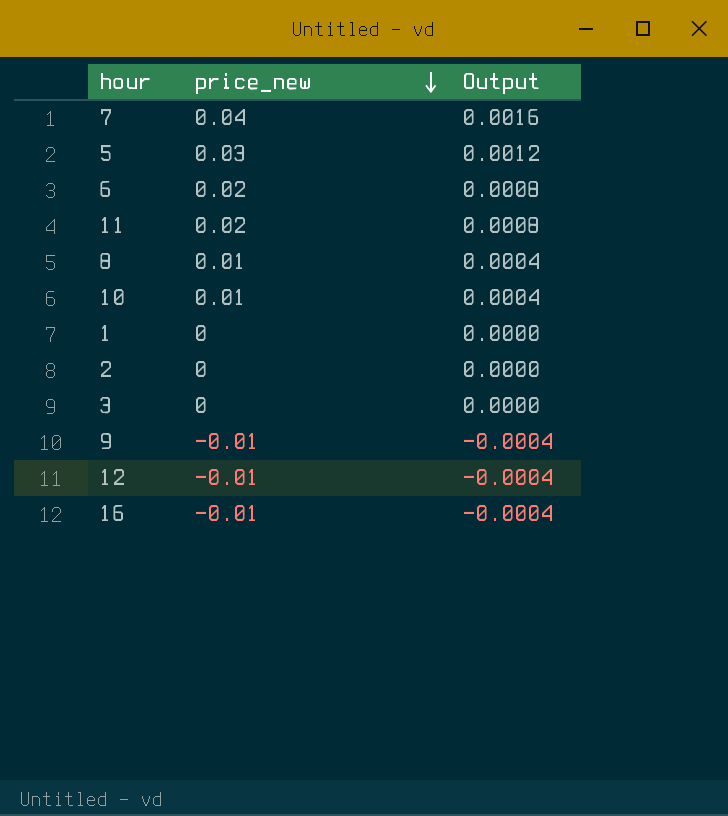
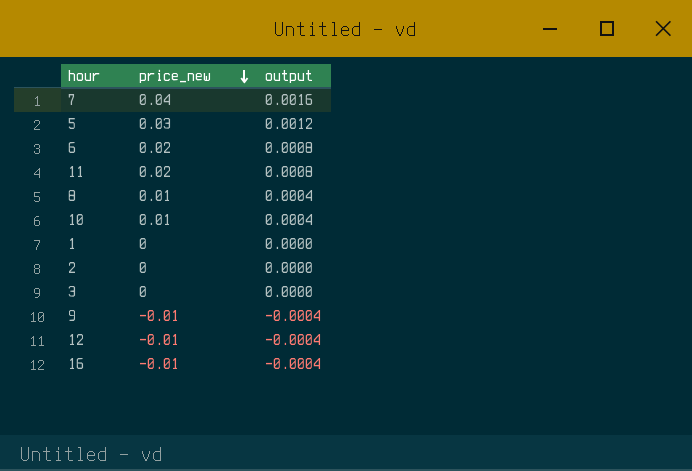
column name: Output -> output

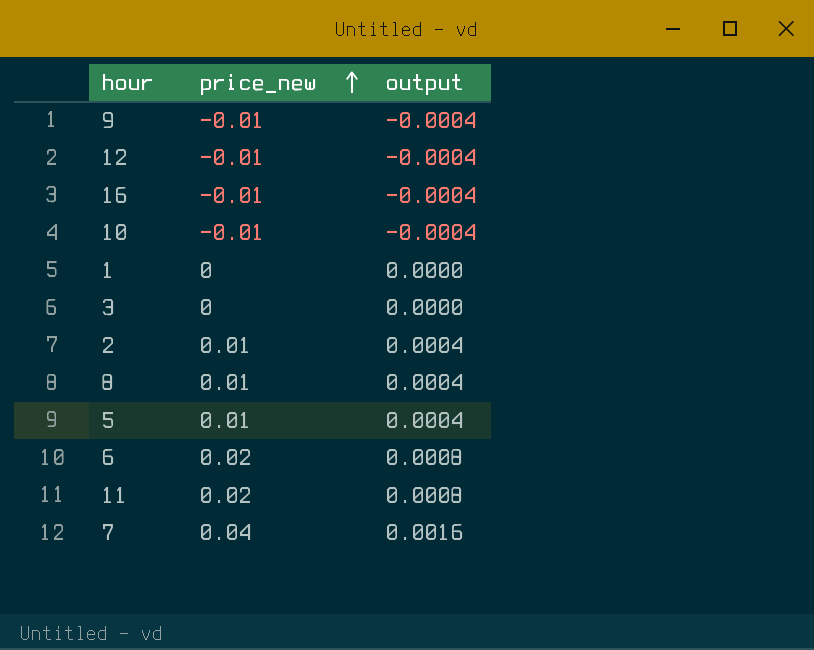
row order: price_new descending -> price_new ascending
10 | price_new: 0.01 -> -0.01
10 | output: 0.0004 -> -0.0004
2 | price_new: 0 -> 0.01
2 | output: 0.0000 -> 0.0004
5 | price_new: 0.03 -> 0.01
5 | output: 0.0012 -> 0.0004

